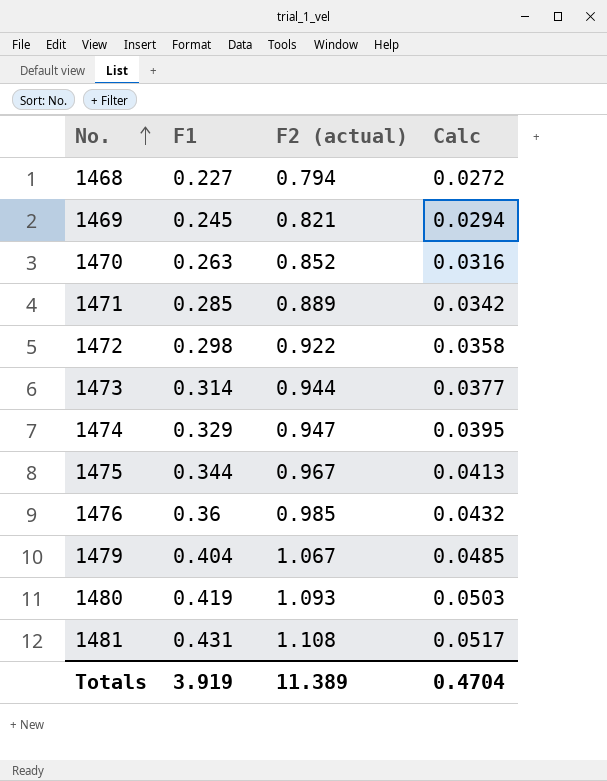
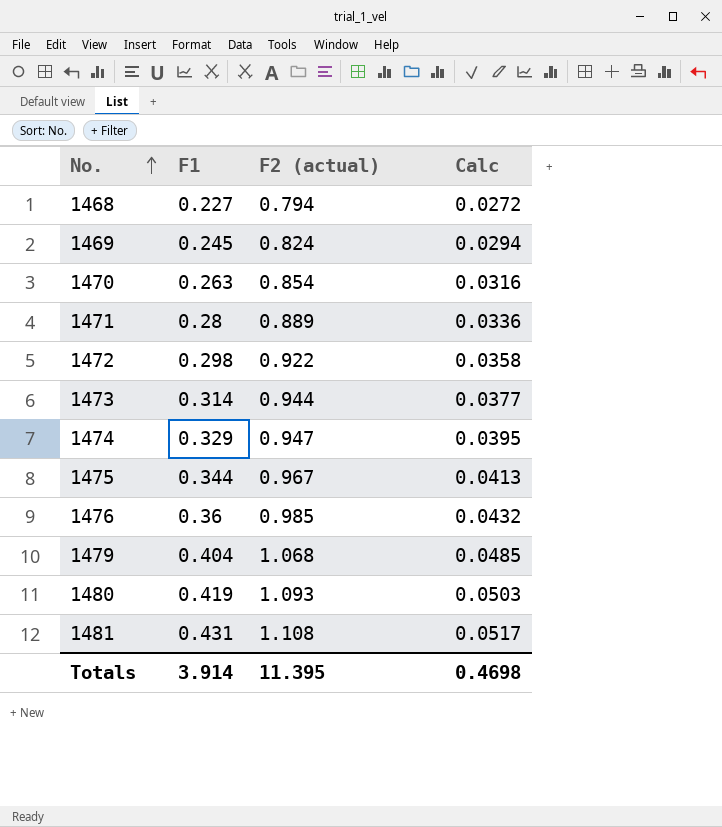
1469 | F2 (actual): 0.821 -> 0.824
1470 | F2 (actual): 0.852 -> 0.854
1471 | F1: 0.285 -> 0.28
1471 | Calc: 0.0342 -> 0.0336
1479 | F2 (actual): 1.067 -> 1.068
Totals | F1: 3.919 -> 3.914
Totals | F2 (actual): 11.389 -> 11.395
Totals | Calc: 0.4704 -> 0.4698

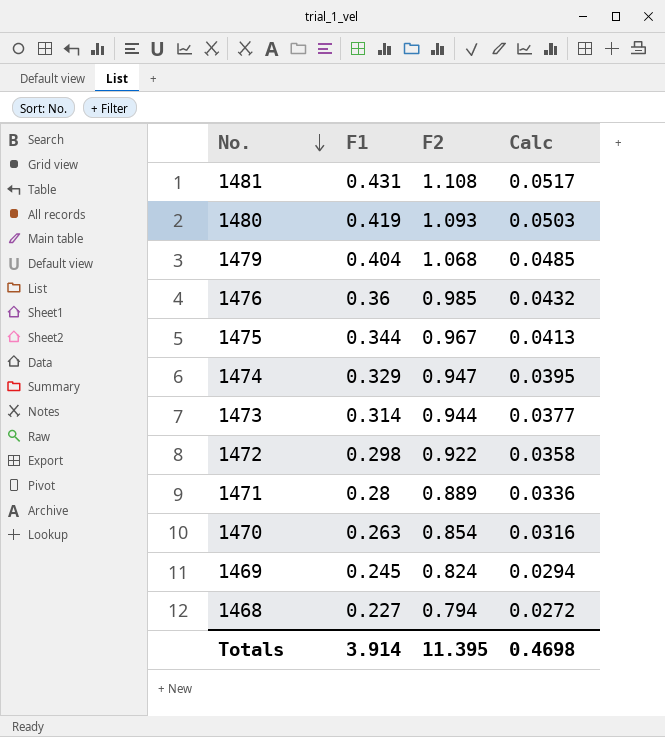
row order: No. ascending -> No. descending
column name: F2 (actual) -> F2

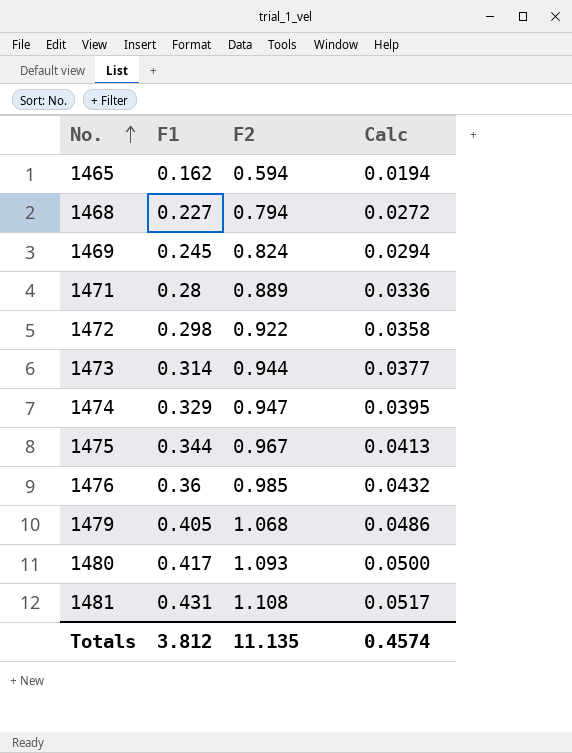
row order: No. descending -> No. ascending
row 1470: 0.263 | 0.854 | 0.0316 -> none
row 1465: none -> 0.162 | 0.594 | 0.0194
1479 | F1: 0.404 -> 0.405
1479 | Calc: 0.0485 -> 0.0486
1480 | F1: 0.419 -> 0.417
1480 | Calc: 0.0503 -> 0.0500
Totals | F1: 3.914 -> 3.812
Totals | F2: 11.395 -> 11.135
Totals | Calc: 0.4698 -> 0.4574

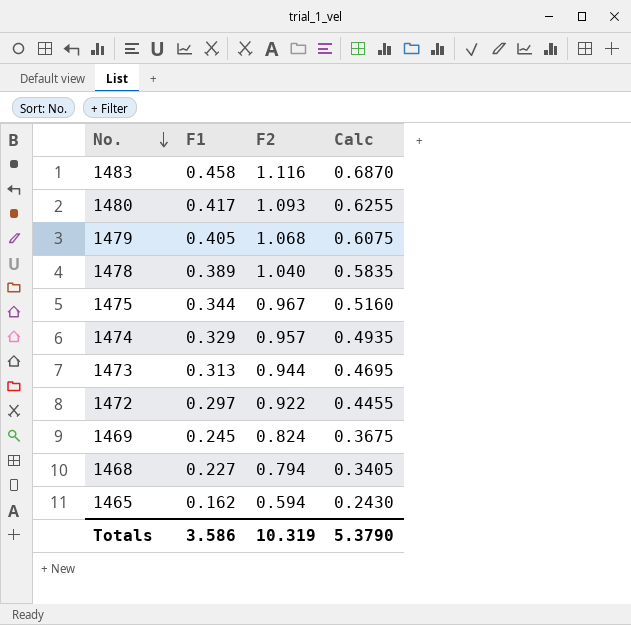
row order: No. ascending -> No. descending
column Calc | formula: [F1] * 0.12 -> [F1] * 1.5
row 1471: 0.28 | 0.889 | 0.0336 -> none
row 1476: 0.36 | 0.985 | 0.0432 -> none
row 1481: 0.431 | 1.108 | 0.0517 -> none
row 1483: none -> 0.458 | 1.116 | 0.6870
row 1478: none -> 0.389 | 1.040 | 0.5835
1474 | F2: 0.947 -> 0.957
1473 | F1: 0.314 -> 0.313
1472 | F1: 0.298 -> 0.297
Totals | F1: 3.812 -> 3.586
Totals | F2: 11.135 -> 10.319
Totals | Calc: 0.4574 -> 5.3790

